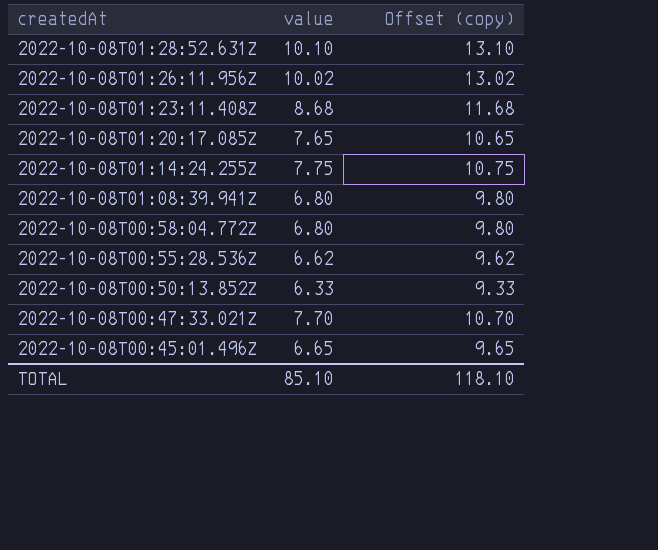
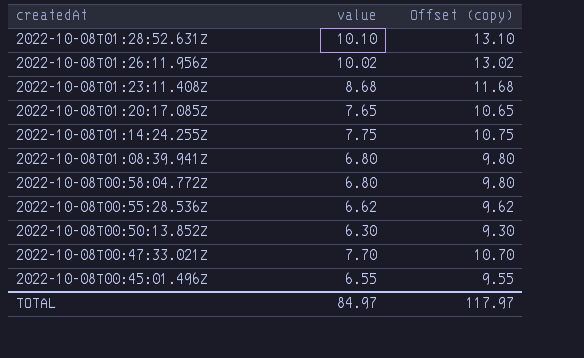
2022-10-08T00:50:13.852Z | value: 6.33 -> 6.30
2022-10-08T00:50:13.852Z | Offset (copy): 9.33 -> 9.30
2022-10-08T00:45:01.496Z | value: 6.65 -> 6.55
2022-10-08T00:45:01.496Z | Offset (copy): 9.65 -> 9.55
TOTAL | value: 85.10 -> 84.97
TOTAL | Offset (copy): 118.10 -> 117.97

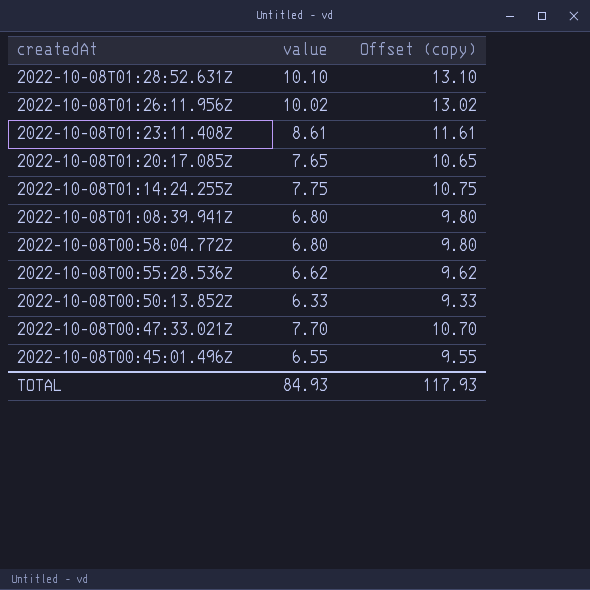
2022-10-08T01:23:11.408Z | value: 8.68 -> 8.61
2022-10-08T01:23:11.408Z | Offset (copy): 11.68 -> 11.61
2022-10-08T00:50:13.852Z | value: 6.30 -> 6.33
2022-10-08T00:50:13.852Z | Offset (copy): 9.30 -> 9.33
TOTAL | value: 84.97 -> 84.93
TOTAL | Offset (copy): 117.97 -> 117.93

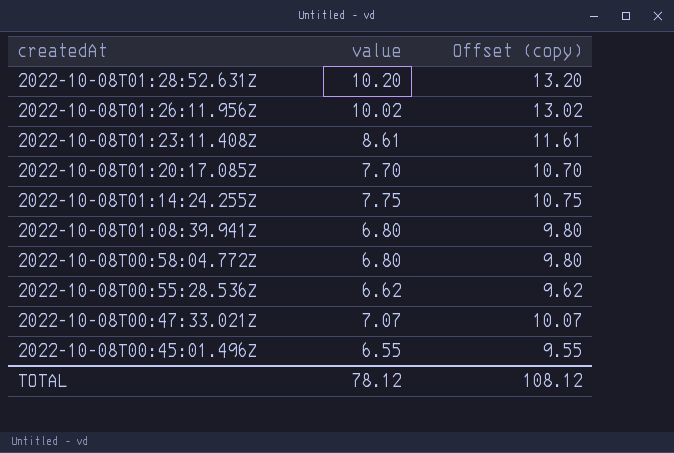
row 2022-10-08T00:50:13.852Z: 6.33 | 9.33 -> none
2022-10-08T01:28:52.631Z | value: 10.10 -> 10.20
2022-10-08T01:28:52.631Z | Offset (copy): 13.10 -> 13.20
2022-10-08T01:20:17.085Z | value: 7.65 -> 7.70
2022-10-08T01:20:17.085Z | Offset (copy): 10.65 -> 10.70
2022-10-08T00:47:33.021Z | value: 7.70 -> 7.07
2022-10-08T00:47:33.021Z | Offset (copy): 10.70 -> 10.07
TOTAL | value: 84.93 -> 78.12
TOTAL | Offset (copy): 117.93 -> 108.12

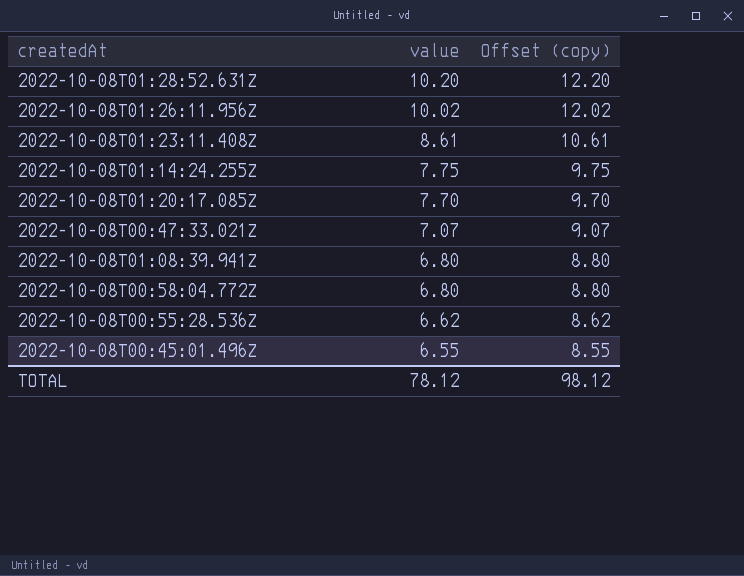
row order: createdAt descending -> value descending
column Offset (copy) | formula: [value] + 3 -> [value] + 2
TOTAL | Offset (copy): 108.12 -> 98.12

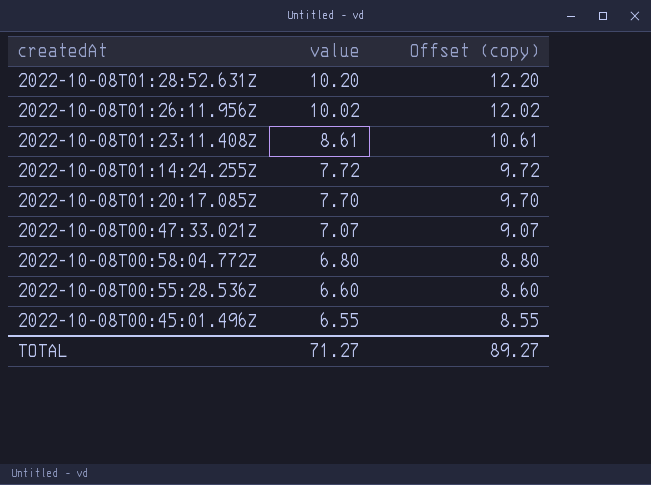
row 2022-10-08T01:08:39.941Z: 6.80 | 8.80 -> none
2022-10-08T01:14:24.255Z | value: 7.75 -> 7.72
2022-10-08T01:14:24.255Z | Offset (copy): 9.75 -> 9.72
2022-10-08T00:55:28.536Z | value: 6.62 -> 6.60
2022-10-08T00:55:28.536Z | Offset (copy): 8.62 -> 8.60
TOTAL | value: 78.12 -> 71.27
TOTAL | Offset (copy): 98.12 -> 89.27

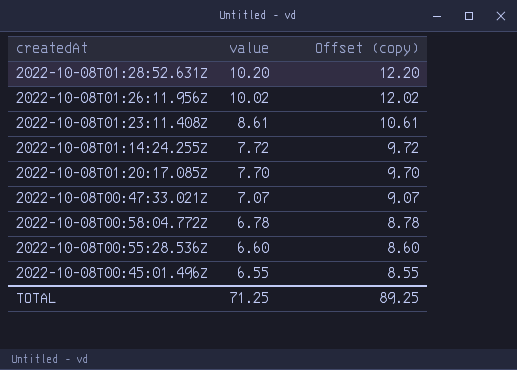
2022-10-08T00:58:04.772Z | value: 6.80 -> 6.78
2022-10-08T00:58:04.772Z | Offset (copy): 8.80 -> 8.78
TOTAL | value: 71.27 -> 71.25
TOTAL | Offset (copy): 89.27 -> 89.25

